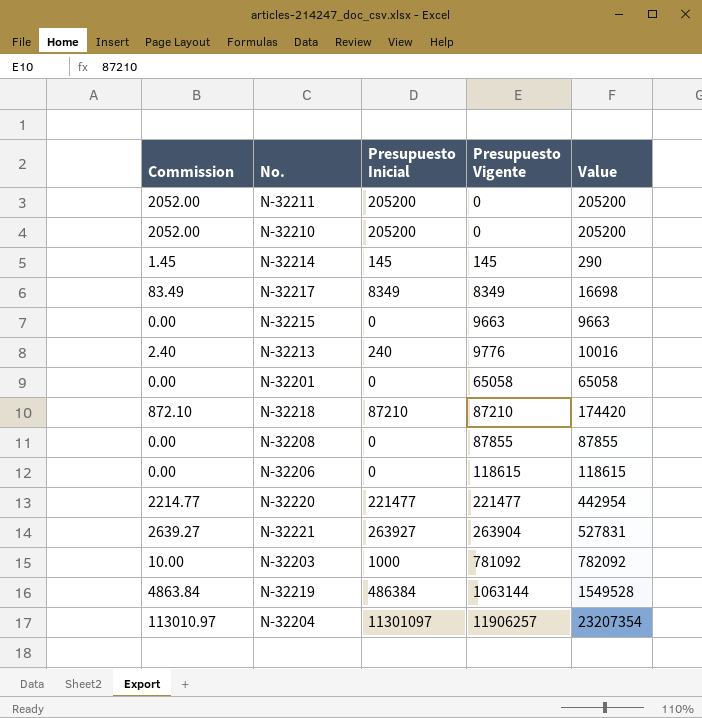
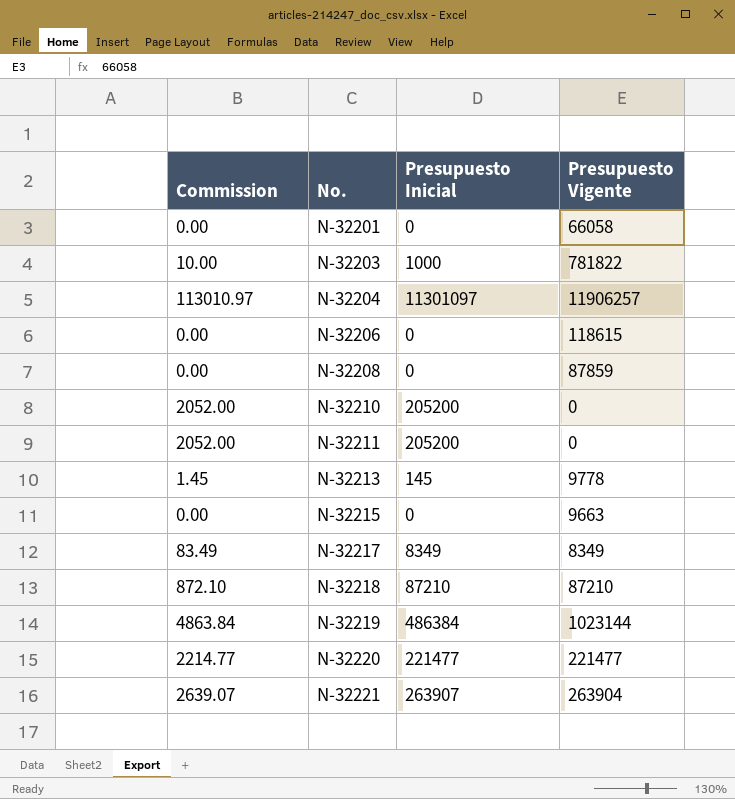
row order: Presupuesto Vigente ascending -> No. ascending
column Value | formula: [Presupuesto Inicial] + [Presupuesto Vigente] -> none
row N-32214: 1.45 | 145 | 145 | 290 -> none
N-32201 | Presupuesto Vigente: 65058 -> 66058
N-32203 | Presupuesto Vigente: 781092 -> 781822
N-32208 | Presupuesto Vigente: 87855 -> 87859
N-32213 | Commission: 2.40 -> 1.45
N-32213 | Presupuesto Inicial: 240 -> 145
N-32213 | Presupuesto Vigente: 9776 -> 9778
N-32219 | Presupuesto Vigente: 1063144 -> 1023144
N-32221 | Commission: 2639.27 -> 2639.07
N-32221 | Presupuesto Inicial: 263927 -> 263907

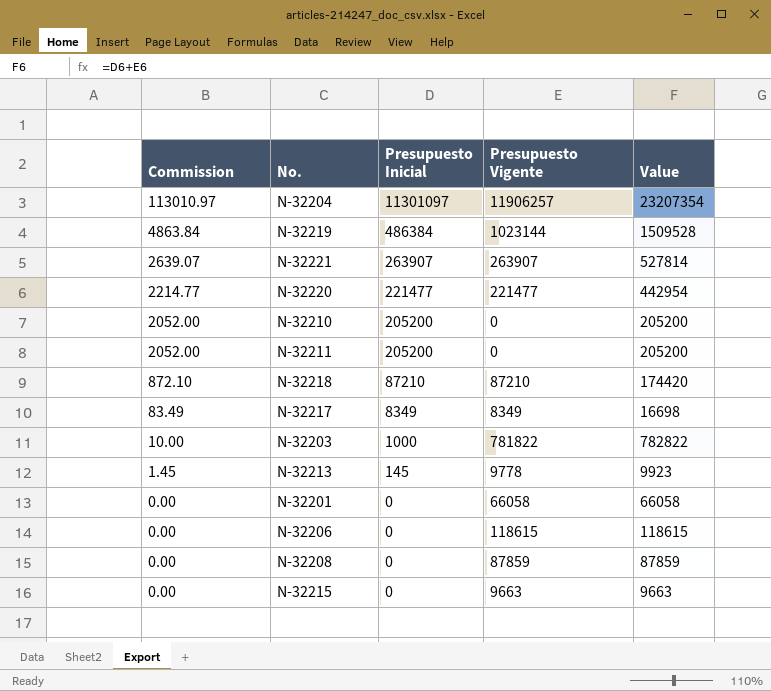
row order: No. ascending -> Commission descending
column Value | formula: none -> [Presupuesto Inicial] + [Presupuesto Vigente]
N-32221 | Presupuesto Vigente: 263904 -> 263907

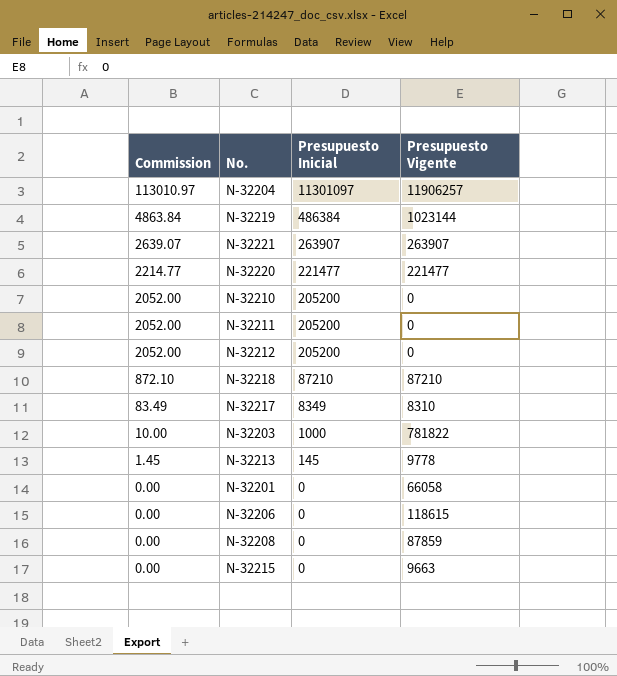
column Value | formula: [Presupuesto Inicial] + [Presupuesto Vigente] -> none
row N-32212: none -> 2052.00 | 205200 | 0
N-32217 | Presupuesto Vigente: 8349 -> 8310

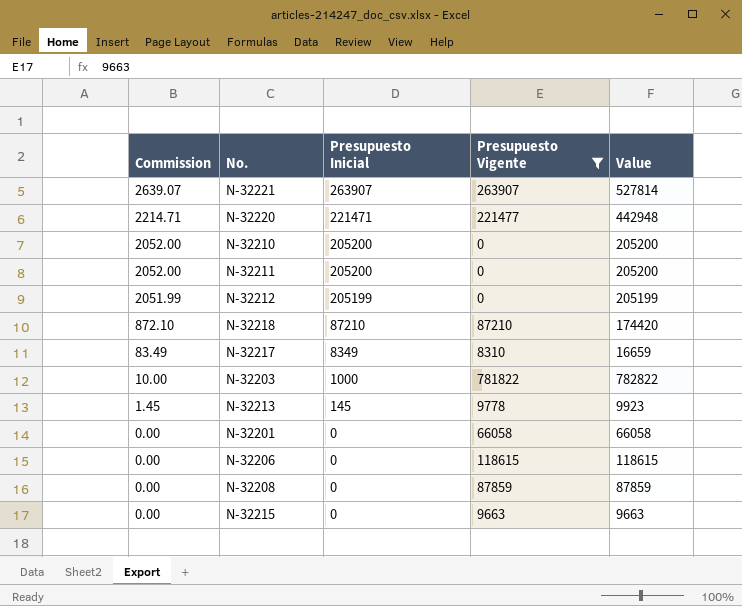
filter: none -> Presupuesto Vigente <= 781822
column Value | formula: none -> [Presupuesto Inicial] + [Presupuesto Vigente]
N-32220 | Commission: 2214.77 -> 2214.71
N-32220 | Presupuesto Inicial: 221477 -> 221471
N-32212 | Commission: 2052.00 -> 2051.99
N-32212 | Presupuesto Inicial: 205200 -> 205199

